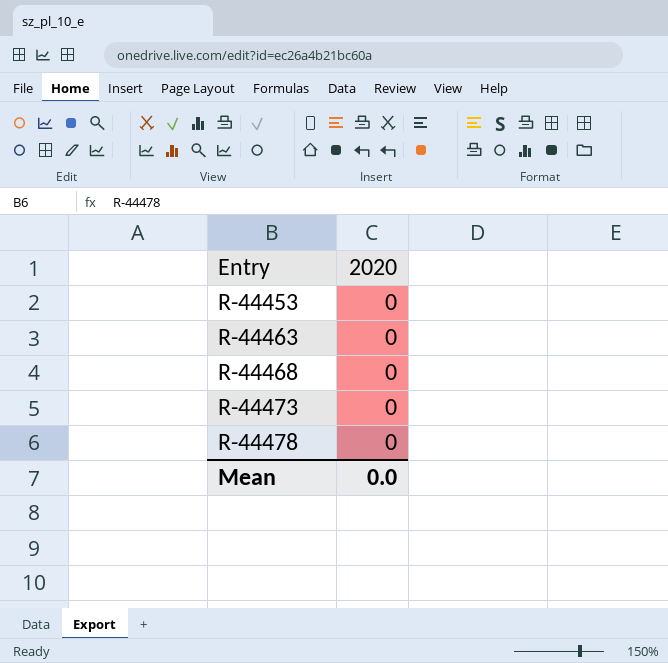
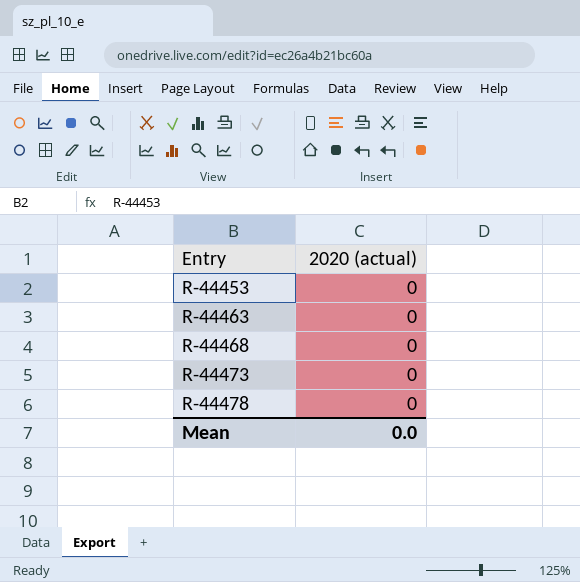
column name: 2020 -> 2020 (actual)

